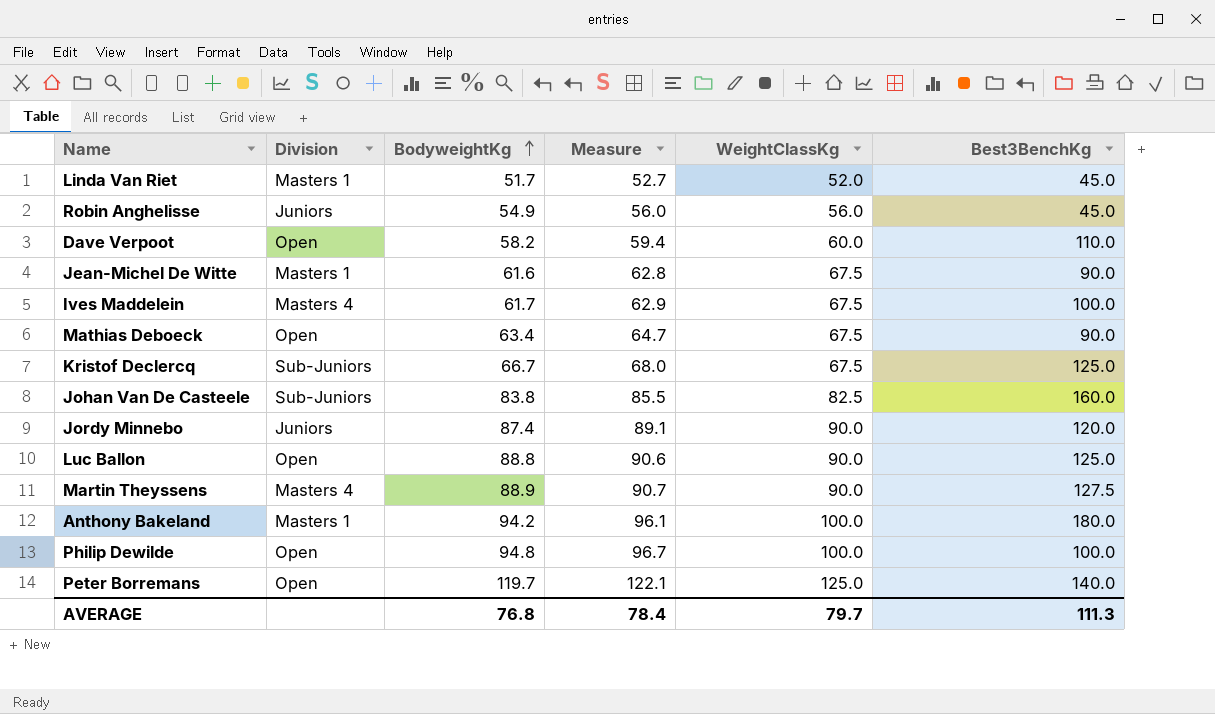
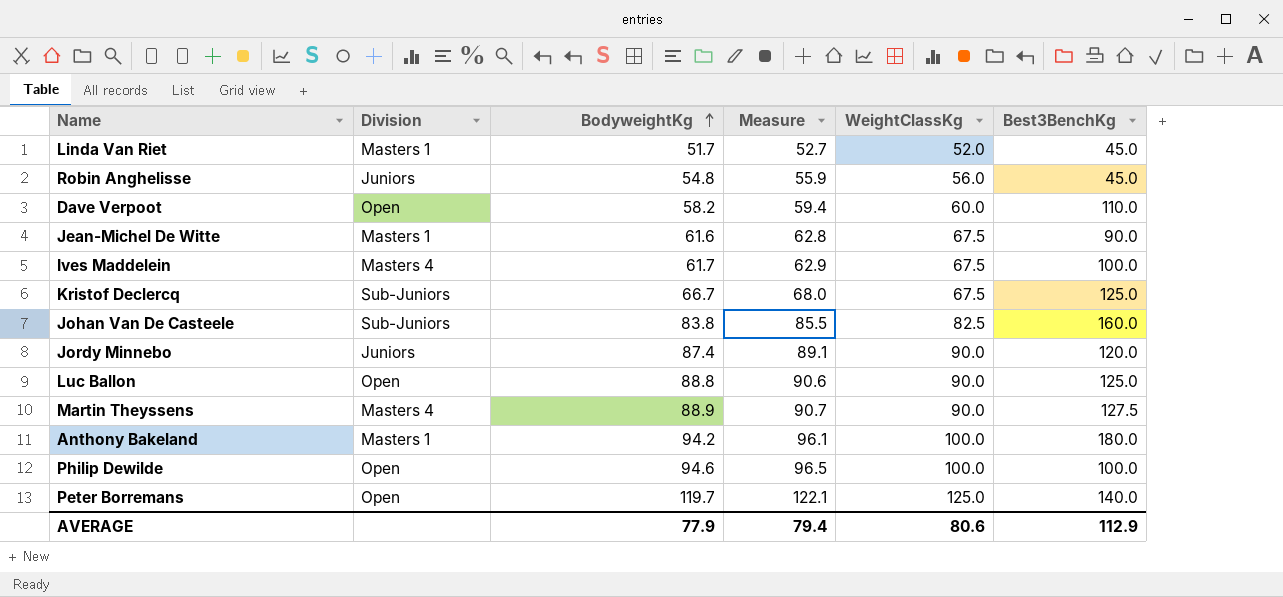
row Mathias Deboeck: Open | 63.4 | 64.7 | 67.5 | 90.0 -> none
Robin Anghelisse | BodyweightKg: 54.9 -> 54.8
Robin Anghelisse | Measure: 56.0 -> 55.9
Philip Dewilde | BodyweightKg: 94.8 -> 94.6
Philip Dewilde | Measure: 96.7 -> 96.5
AVERAGE | BodyweightKg: 76.8 -> 77.9
AVERAGE | Measure: 78.4 -> 79.4
AVERAGE | WeightClassKg: 79.7 -> 80.6
AVERAGE | Best3BenchKg: 111.3 -> 112.9

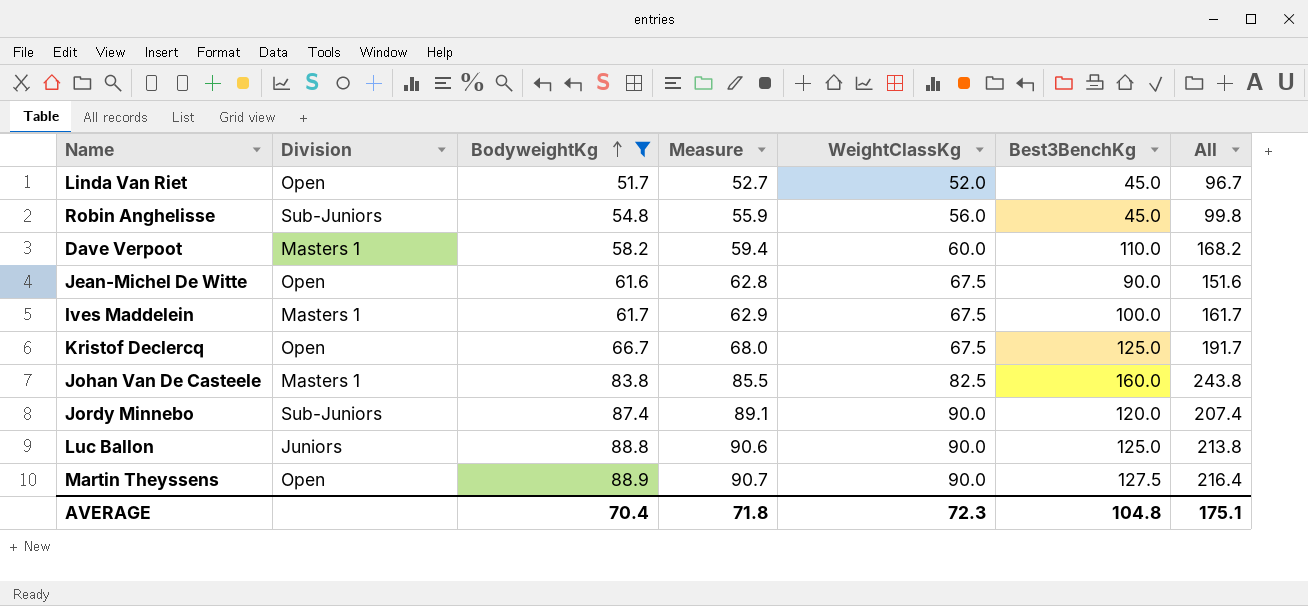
filter: none -> BodyweightKg <= 88.9
column All | formula: none -> [BodyweightKg] + [Best3BenchKg]
Linda Van Riet | Division: Masters 1 -> Open
Robin Anghelisse | Division: Juniors -> Sub-Juniors
Dave Verpoot | Division: Open -> Masters 1
Jean-Michel De Witte | Division: Masters 1 -> Open
Ives Maddelein | Division: Masters 4 -> Masters 1
Kristof Declercq | Division: Sub-Juniors -> Open
Johan Van De Casteele | Division: Sub-Juniors -> Masters 1
Jordy Minnebo | Division: Juniors -> Sub-Juniors
Luc Ballon | Division: Open -> Juniors
Martin Theyssens | Division: Masters 4 -> Open
AVERAGE | BodyweightKg: 77.9 -> 70.4
AVERAGE | Measure: 79.4 -> 71.8
AVERAGE | WeightClassKg: 80.6 -> 72.3
AVERAGE | Best3BenchKg: 112.9 -> 104.8

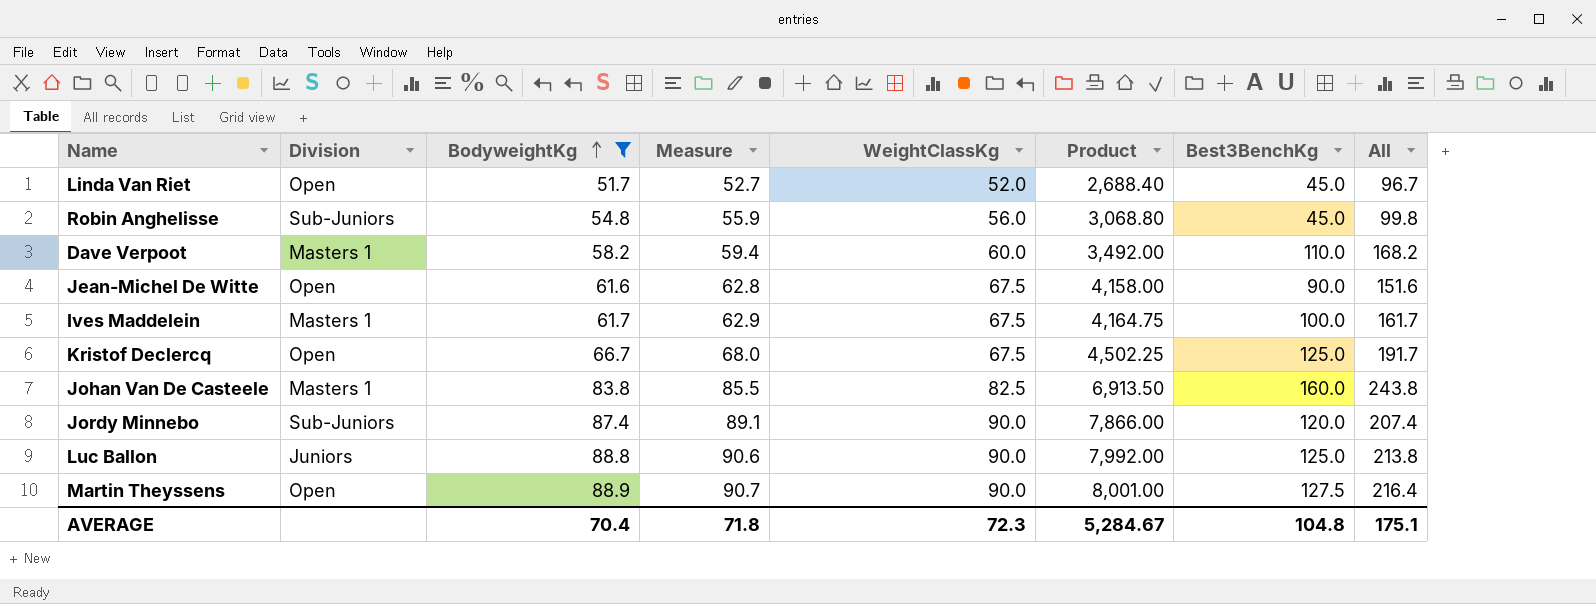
column Product | formula: none -> [BodyweightKg] * [WeightClassKg]

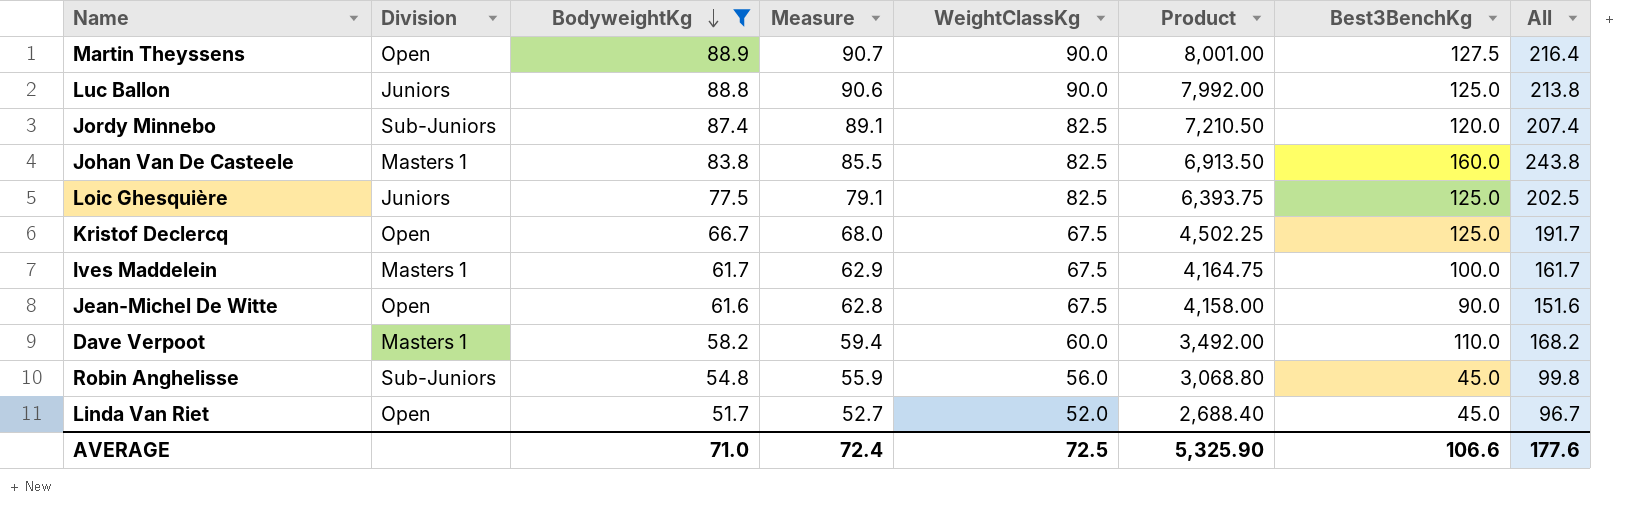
row order: BodyweightKg ascending -> BodyweightKg descending
Jordy Minnebo | WeightClassKg: 90.0 -> 82.5
Jordy Minnebo | Product: 7,866.00 -> 7,210.50
row Loic Ghesquière: none -> Juniors | 77.5 | 79.1 | 82.5 | 6,393.75 | 125.0 | 202.5
AVERAGE | BodyweightKg: 70.4 -> 71.0
AVERAGE | Measure: 71.8 -> 72.4
AVERAGE | WeightClassKg: 72.3 -> 72.5
AVERAGE | Product: 5,284.67 -> 5,325.90
AVERAGE | Best3BenchKg: 104.8 -> 106.6
AVERAGE | All: 175.1 -> 177.6

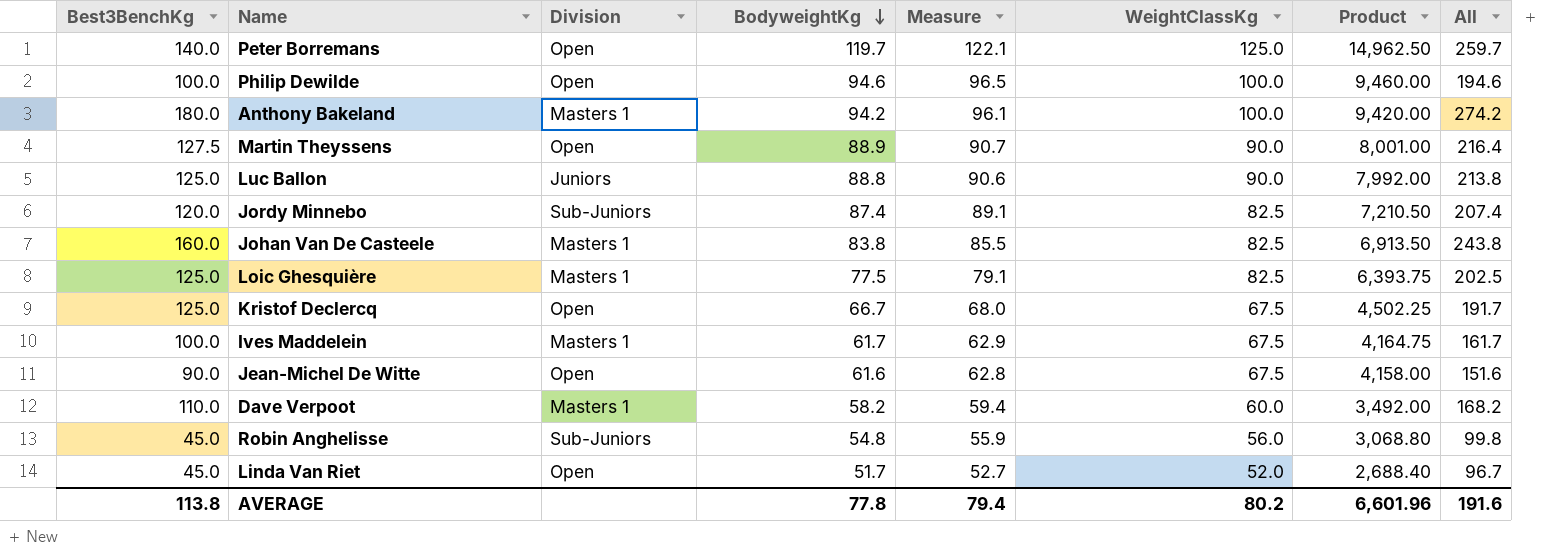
filter: BodyweightKg <= 88.9 -> none
column Best3BenchKg | position: 7 -> 1
Loic Ghesquière | Division: Juniors -> Masters 1
AVERAGE | Best3BenchKg: 106.6 -> 113.8
AVERAGE | BodyweightKg: 71.0 -> 77.8
AVERAGE | Measure: 72.4 -> 79.4
AVERAGE | WeightClassKg: 72.5 -> 80.2
AVERAGE | Product: 5,325.90 -> 6,601.96
AVERAGE | All: 177.6 -> 191.6

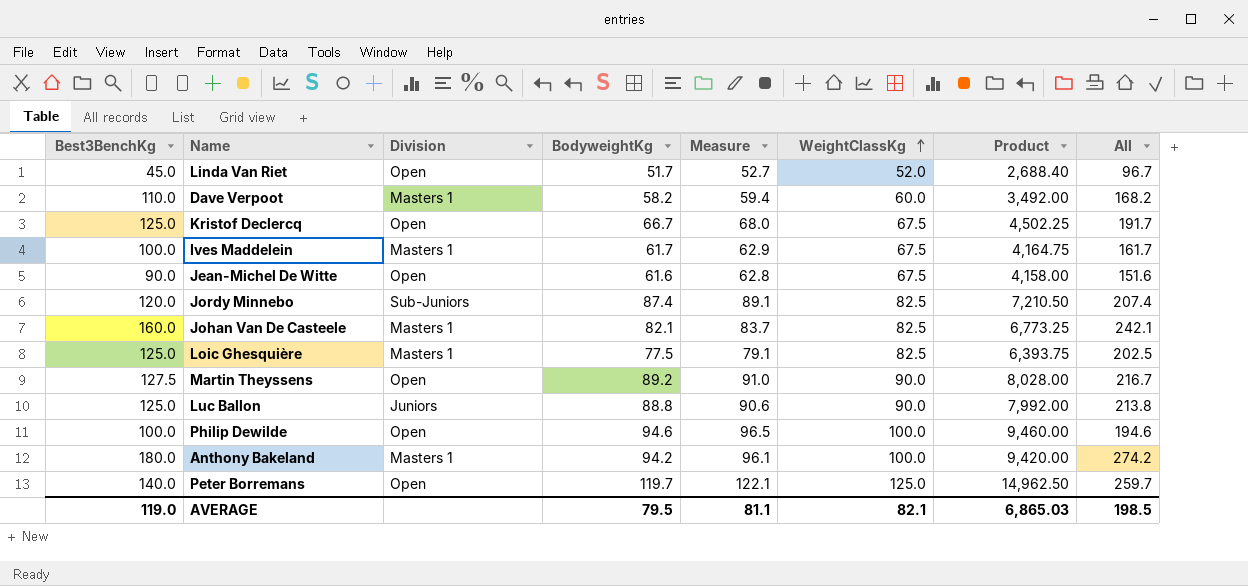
row order: BodyweightKg descending -> WeightClassKg ascending
row Robin Anghelisse: 45.0 | Sub-Juniors | 54.8 | 55.9 | 56.0 | 3,068.80 | 99.8 -> none
Johan Van De Casteele | BodyweightKg: 83.8 -> 82.1
Johan Van De Casteele | Measure: 85.5 -> 83.7
Johan Van De Casteele | Product: 6,913.50 -> 6,773.25
Johan Van De Casteele | All: 243.8 -> 242.1
Martin Theyssens | BodyweightKg: 88.9 -> 89.2
Martin Theyssens | Measure: 90.7 -> 91.0
Martin Theyssens | Product: 8,001.00 -> 8,028.00
Martin Theyssens | All: 216.4 -> 216.7
AVERAGE | Best3BenchKg: 113.8 -> 119.0
AVERAGE | BodyweightKg: 77.8 -> 79.5
AVERAGE | Measure: 79.4 -> 81.1
AVERAGE | WeightClassKg: 80.2 -> 82.1
AVERAGE | Product: 6,601.96 -> 6,865.03
AVERAGE | All: 191.6 -> 198.5

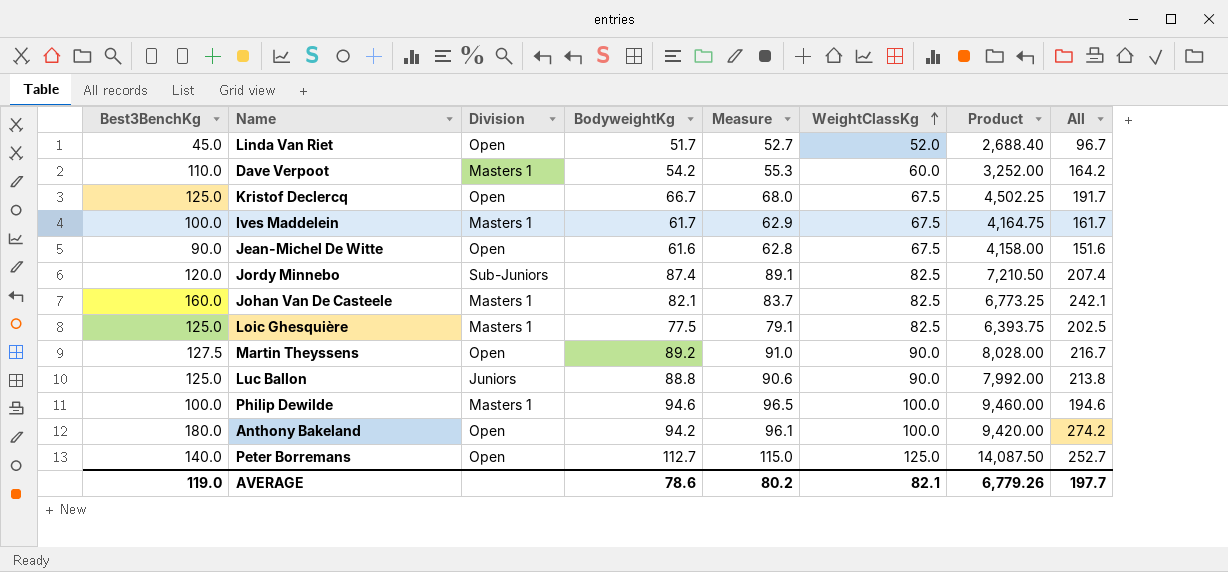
Dave Verpoot | BodyweightKg: 58.2 -> 54.2
Dave Verpoot | Measure: 59.4 -> 55.3
Dave Verpoot | Product: 3,492.00 -> 3,252.00
Dave Verpoot | All: 168.2 -> 164.2
Philip Dewilde | Division: Open -> Masters 1
Anthony Bakeland | Division: Masters 1 -> Open
Peter Borremans | BodyweightKg: 119.7 -> 112.7
Peter Borremans | Measure: 122.1 -> 115.0
Peter Borremans | Product: 14,962.50 -> 14,087.50
Peter Borremans | All: 259.7 -> 252.7
AVERAGE | BodyweightKg: 79.5 -> 78.6
AVERAGE | Measure: 81.1 -> 80.2
AVERAGE | Product: 6,865.03 -> 6,779.26
AVERAGE | All: 198.5 -> 197.7

